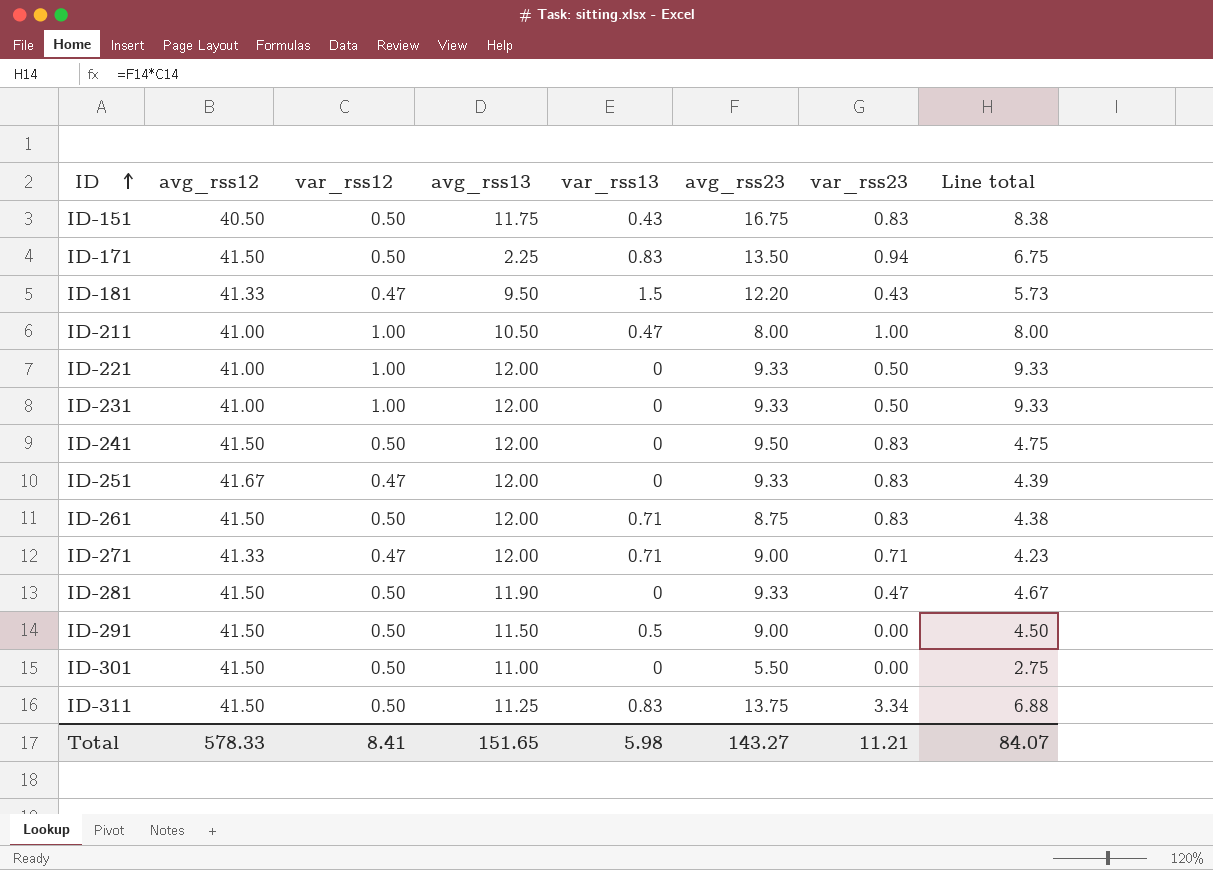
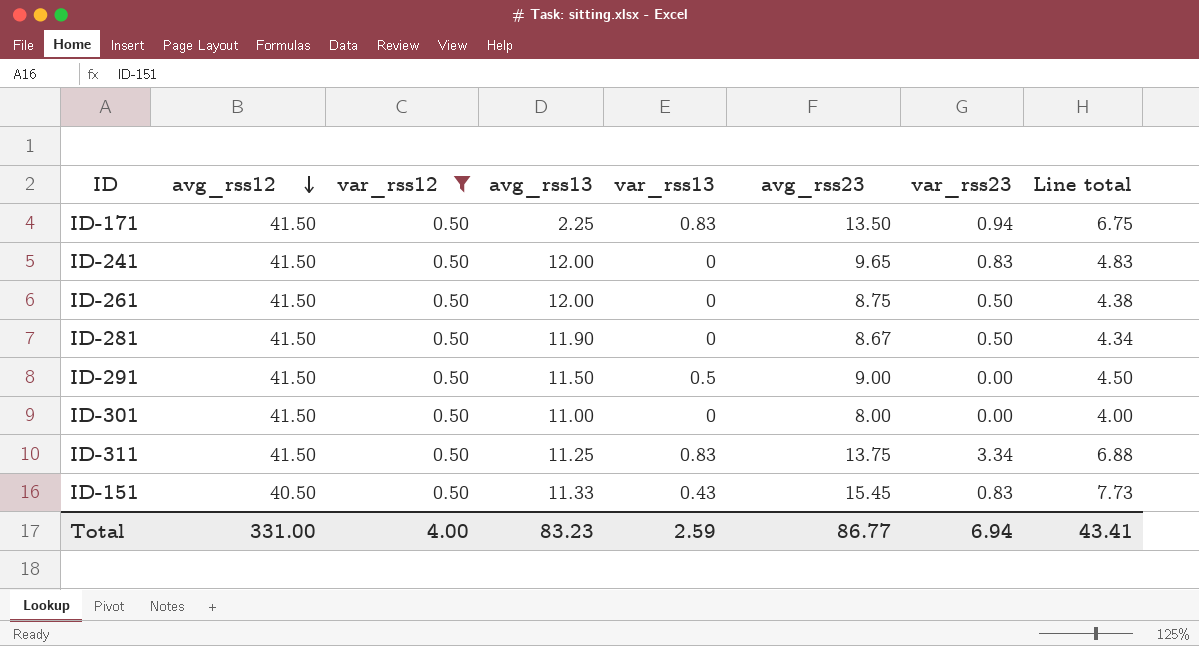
filter: none -> var_rss12 = 0.50
row order: ID ascending -> avg_rss12 descending
ID-241 | avg_rss23: 9.50 -> 9.65
ID-241 | Line total: 4.75 -> 4.83
ID-261 | var_rss13: 0.71 -> 0
ID-261 | var_rss23: 0.83 -> 0.50
ID-281 | avg_rss23: 9.33 -> 8.67
ID-281 | var_rss23: 0.47 -> 0.50
ID-281 | Line total: 4.67 -> 4.34
ID-301 | avg_rss23: 5.50 -> 8.00
ID-301 | Line total: 2.75 -> 4.00
ID-151 | avg_rss13: 11.75 -> 11.33
ID-151 | avg_rss23: 16.75 -> 15.45
ID-151 | Line total: 8.38 -> 7.73
Total | avg_rss12: 578.33 -> 331.00
Total | var_rss12: 8.41 -> 4.00
Total | avg_rss13: 151.65 -> 83.23
Total | var_rss13: 5.98 -> 2.59
Total | avg_rss23: 143.27 -> 86.77
Total | var_rss23: 11.21 -> 6.94
Total | Line total: 84.07 -> 43.41

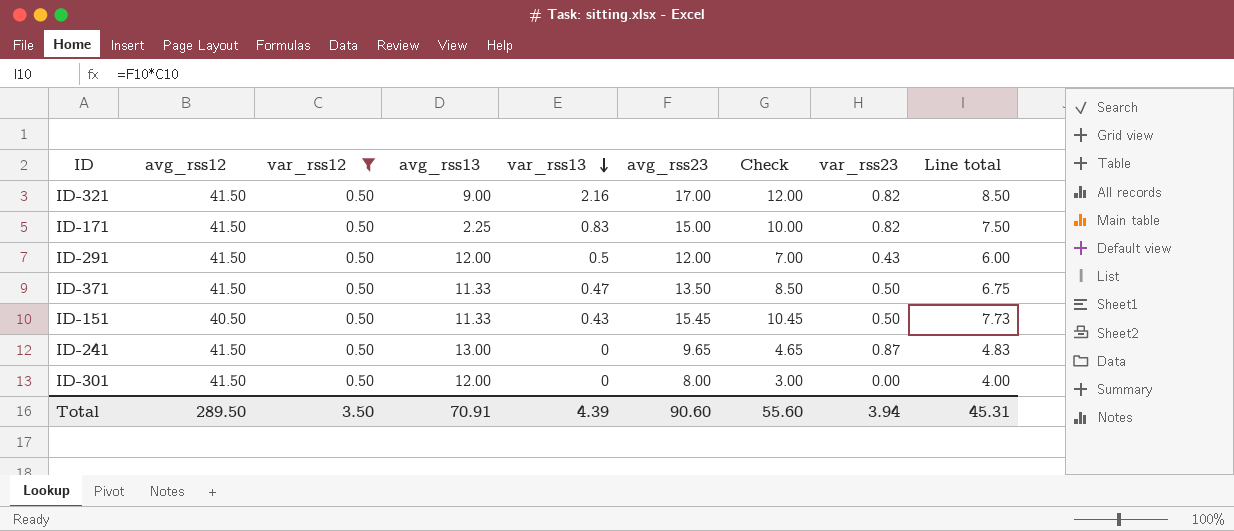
row order: avg_rss12 descending -> var_rss13 descending
column Check | formula: none -> [avg_rss23] - 5
row ID-261: 41.50 | 0.50 | 12.00 | 0 | 8.75 | 0.50 | 4.38 -> none
row ID-281: 41.50 | 0.50 | 11.90 | 0 | 8.67 | 0.50 | 4.34 -> none
row ID-311: 41.50 | 0.50 | 11.25 | 0.83 | 13.75 | 3.34 | 6.88 -> none
row ID-321: none -> 41.50 | 0.50 | 9.00 | 2.16 | 17.00 | 12.00 | 0.82 | 8.50
ID-171 | avg_rss23: 13.50 -> 15.00
ID-171 | var_rss23: 0.94 -> 0.82
ID-171 | Line total: 6.75 -> 7.50
ID-291 | avg_rss13: 11.50 -> 12.00
ID-291 | avg_rss23: 9.00 -> 12.00
ID-291 | var_rss23: 0.00 -> 0.43
ID-291 | Line total: 4.50 -> 6.00
row ID-371: none -> 41.50 | 0.50 | 11.33 | 0.47 | 13.50 | 8.50 | 0.50 | 6.75
ID-151 | var_rss23: 0.83 -> 0.50
ID-241 | avg_rss13: 12.00 -> 13.00
ID-241 | var_rss23: 0.83 -> 0.87
ID-301 | avg_rss13: 11.00 -> 12.00
Total | avg_rss12: 331.00 -> 289.50
Total | var_rss12: 4.00 -> 3.50
Total | avg_rss13: 83.23 -> 70.91
Total | var_rss13: 2.59 -> 4.39
Total | avg_rss23: 86.77 -> 90.60
Total | var_rss23: 6.94 -> 3.94
Total | Line total: 43.41 -> 45.31

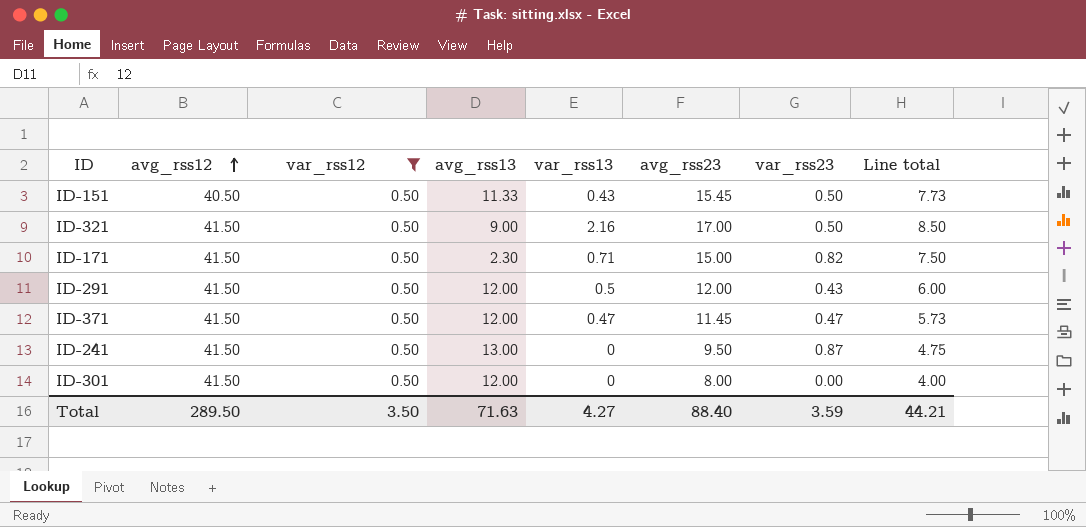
row order: var_rss13 descending -> avg_rss12 ascending
column Check | formula: [avg_rss23] - 5 -> none
ID-321 | var_rss23: 0.82 -> 0.50
ID-171 | avg_rss13: 2.25 -> 2.30
ID-171 | var_rss13: 0.83 -> 0.71
ID-371 | avg_rss13: 11.33 -> 12.00
ID-371 | avg_rss23: 13.50 -> 11.45
ID-371 | var_rss23: 0.50 -> 0.47
ID-371 | Line total: 6.75 -> 5.73
ID-241 | avg_rss23: 9.65 -> 9.50
ID-241 | Line total: 4.83 -> 4.75
Total | avg_rss13: 70.91 -> 71.63
Total | var_rss13: 4.39 -> 4.27
Total | avg_rss23: 90.60 -> 88.40
Total | var_rss23: 3.94 -> 3.59
Total | Line total: 45.31 -> 44.21

